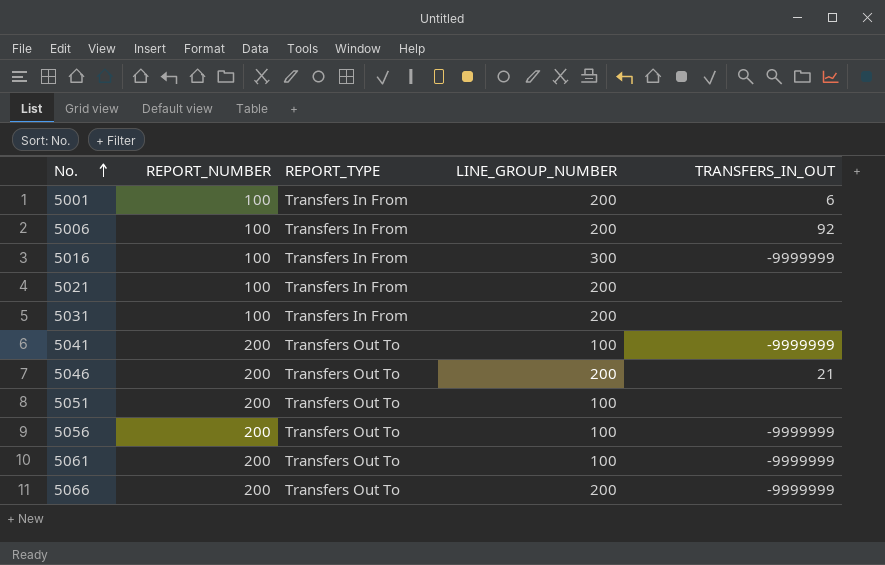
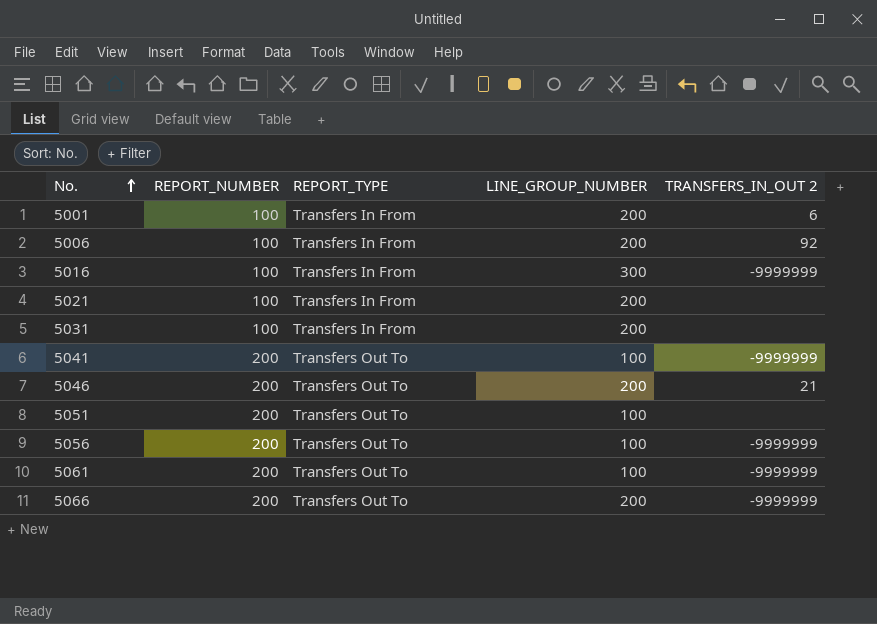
column name: TRANSFERS_IN_OUT -> TRANSFERS_IN_OUT 2

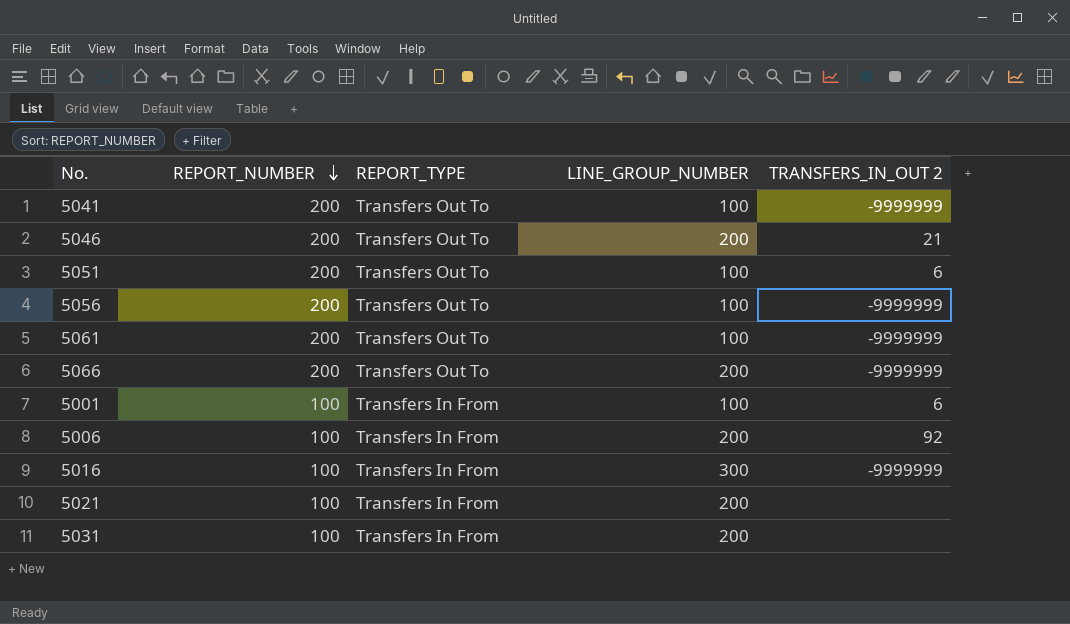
row order: No. ascending -> REPORT_NUMBER descending
5051 | TRANSFERS_IN_OUT 2: none -> 6
5001 | LINE_GROUP_NUMBER: 200 -> 100

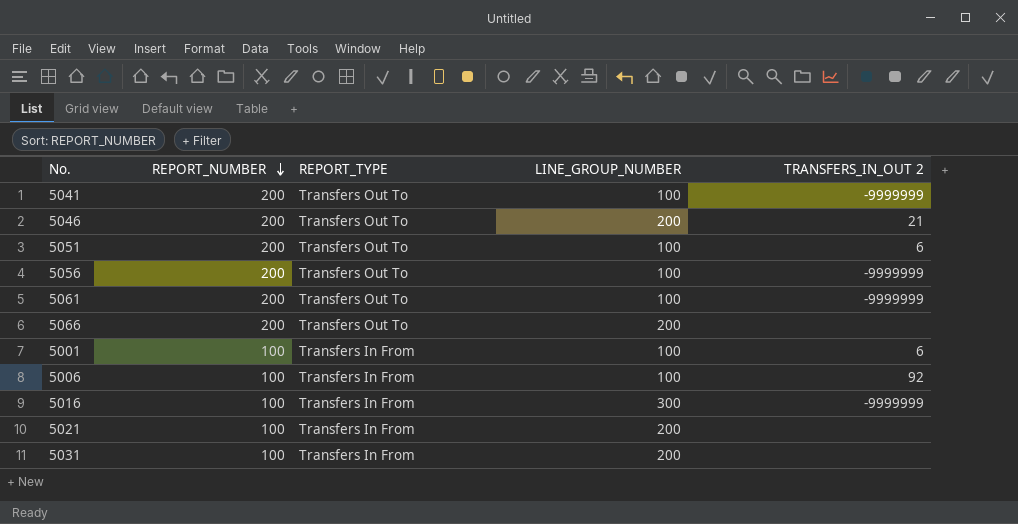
5066 | TRANSFERS_IN_OUT 2: -9999999 -> none
5006 | LINE_GROUP_NUMBER: 200 -> 100

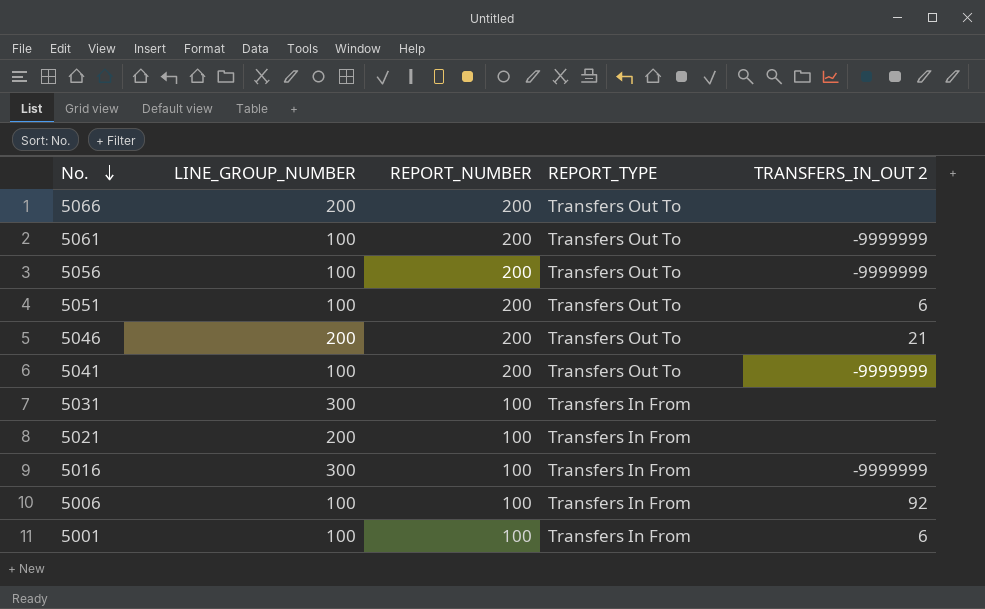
row order: REPORT_NUMBER descending -> No. descending
column LINE_GROUP_NUMBER | position: 4 -> 2
5031 | LINE_GROUP_NUMBER: 200 -> 300

